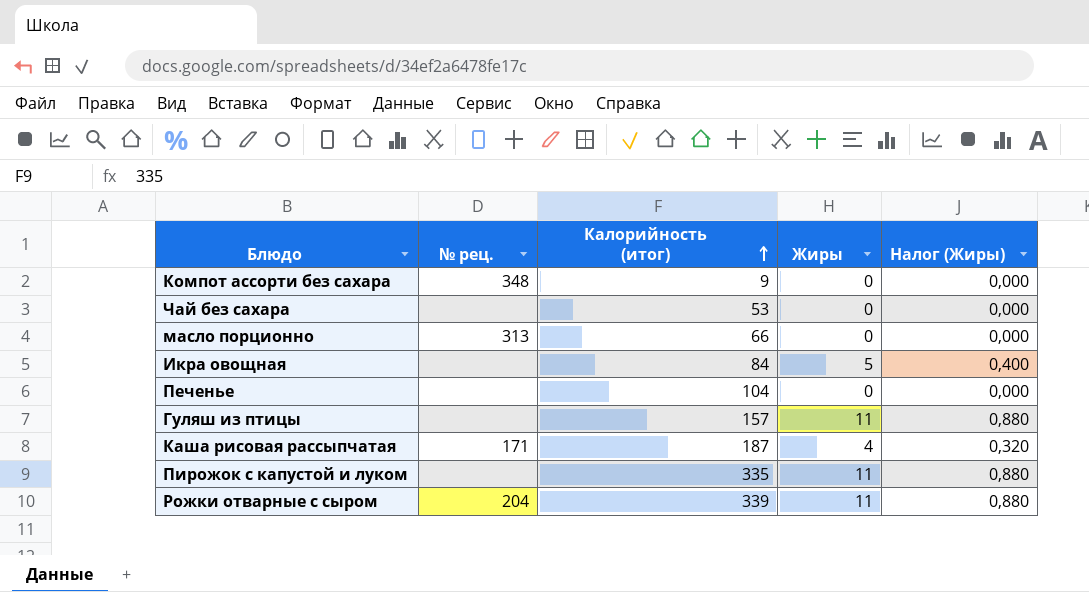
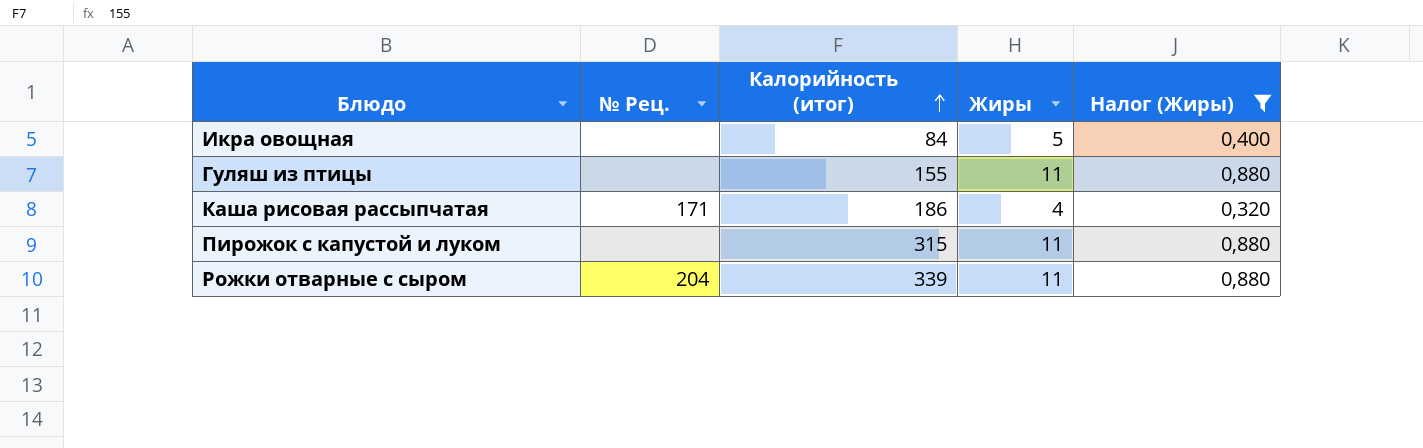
filter: none -> Налог (Жиры) != 0,000
column name: № рец. -> № Рец.
Гуляш из птицы | Калорийность (итог): 157 -> 155
Каша рисовая рассыпчатая | Калорийность (итог): 187 -> 186
Пирожок с капустой и луком | Калорийность (итог): 335 -> 315

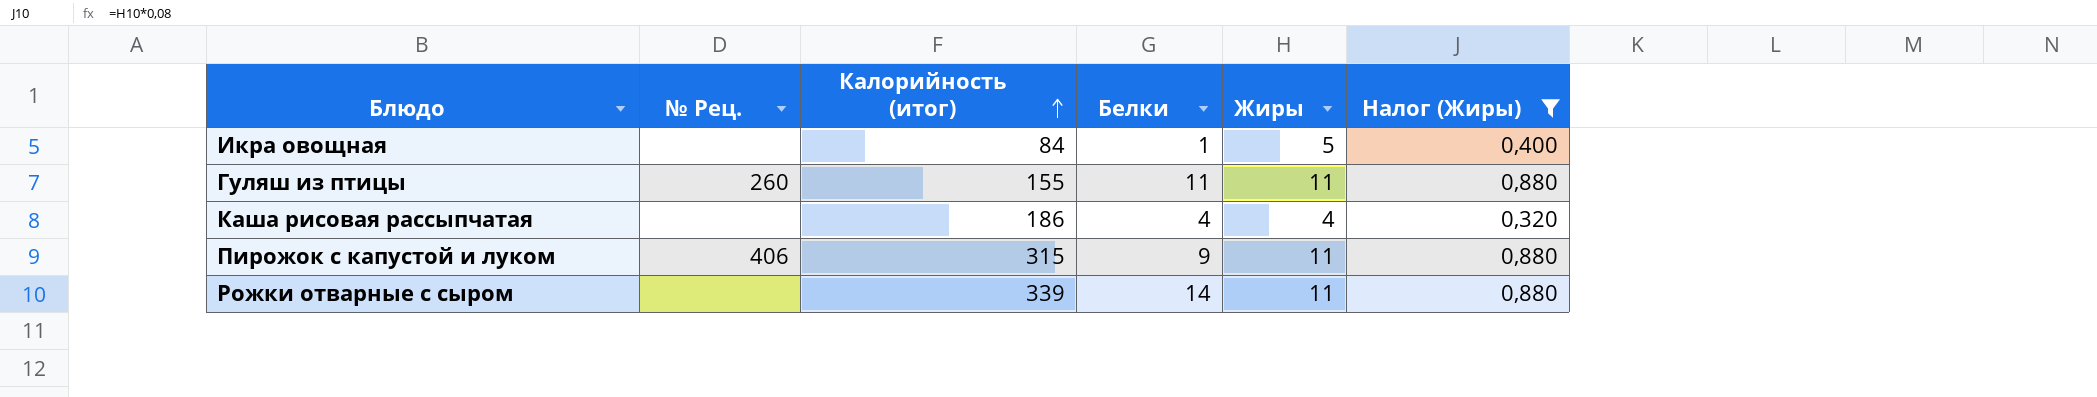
column Белки | position: none -> 4
Гуляш из птицы | № Рец.: none -> 260
Каша рисовая рассыпчатая | № Рец.: 171 -> none
Пирожок с капустой и луком | № Рец.: none -> 406
Рожки отварные с сыром | № Рец.: 204 -> none

